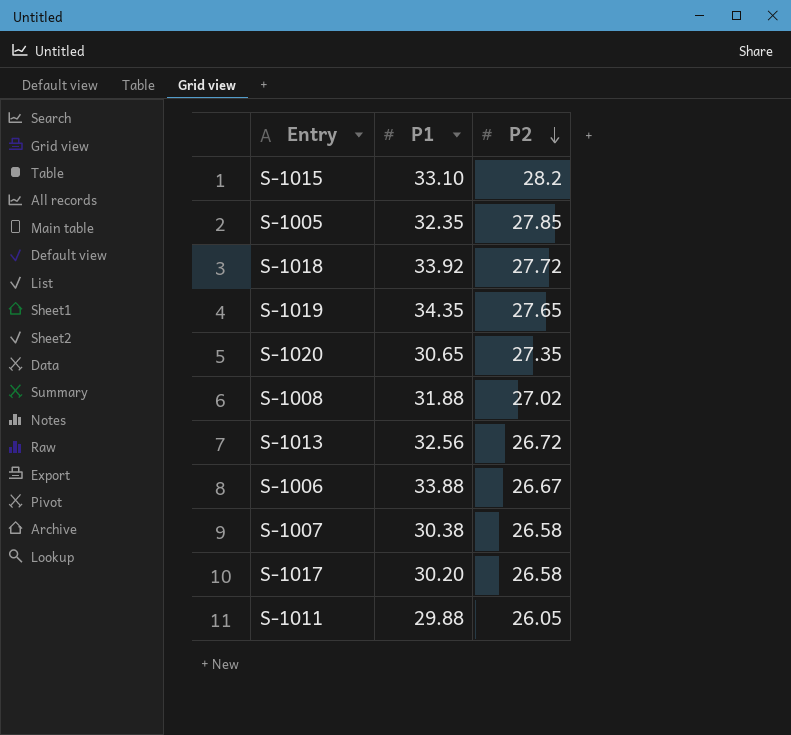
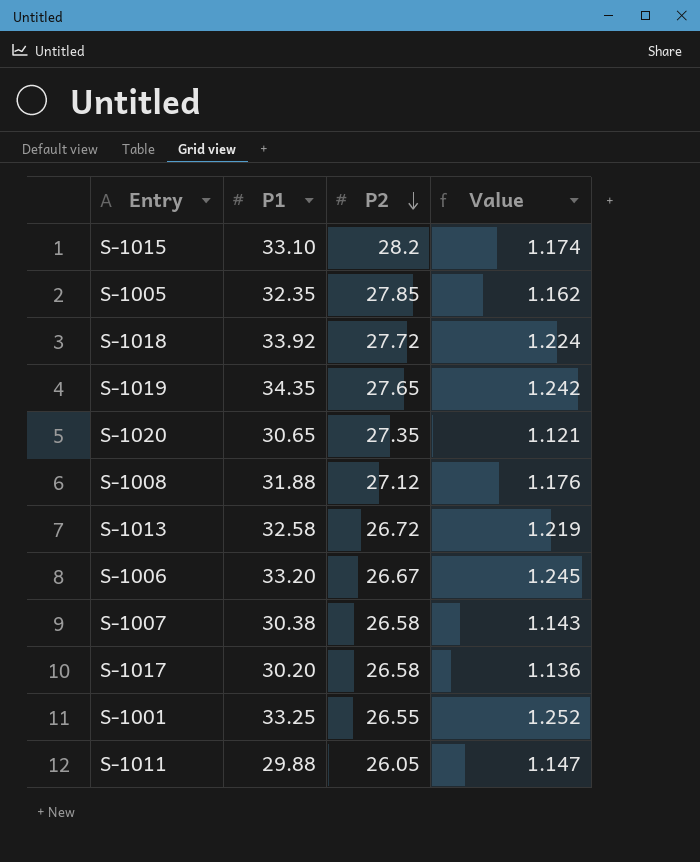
column Value | formula: none -> [P1] / [P2]
S-1008 | P2: 27.02 -> 27.12
S-1013 | P1: 32.56 -> 32.58
S-1006 | P1: 33.88 -> 33.20
row S-1001: none -> 33.25 | 26.55 | 1.252

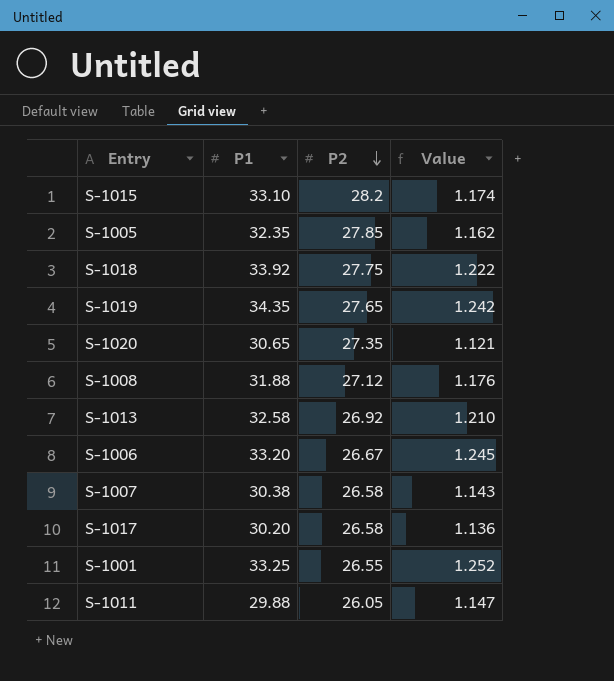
S-1018 | P2: 27.72 -> 27.75
S-1018 | Value: 1.224 -> 1.222
S-1013 | P2: 26.72 -> 26.92
S-1013 | Value: 1.219 -> 1.210

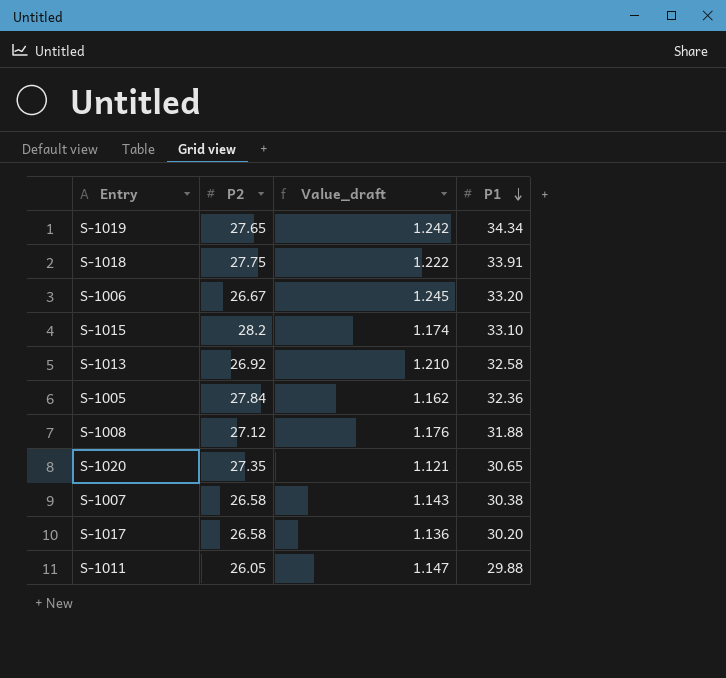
row order: P2 descending -> P1 descending
column name: Value -> Value_draft
column P1 | position: 2 -> 4
row S-1001: 33.25 | 26.55 | 1.252 -> none
S-1019 | P1: 34.35 -> 34.34
S-1018 | P1: 33.92 -> 33.91
S-1005 | P2: 27.85 -> 27.84
S-1005 | P1: 32.35 -> 32.36

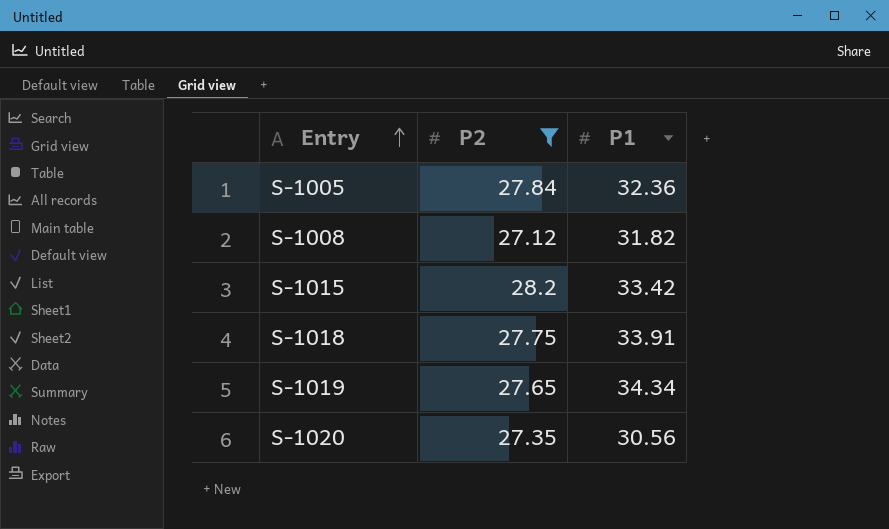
filter: none -> P2 >= 27.12
row order: P1 descending -> Entry ascending
column Value_draft | formula: [P1] / [P2] -> none
S-1008 | P1: 31.88 -> 31.82
S-1015 | P1: 33.10 -> 33.42
S-1020 | P1: 30.65 -> 30.56

